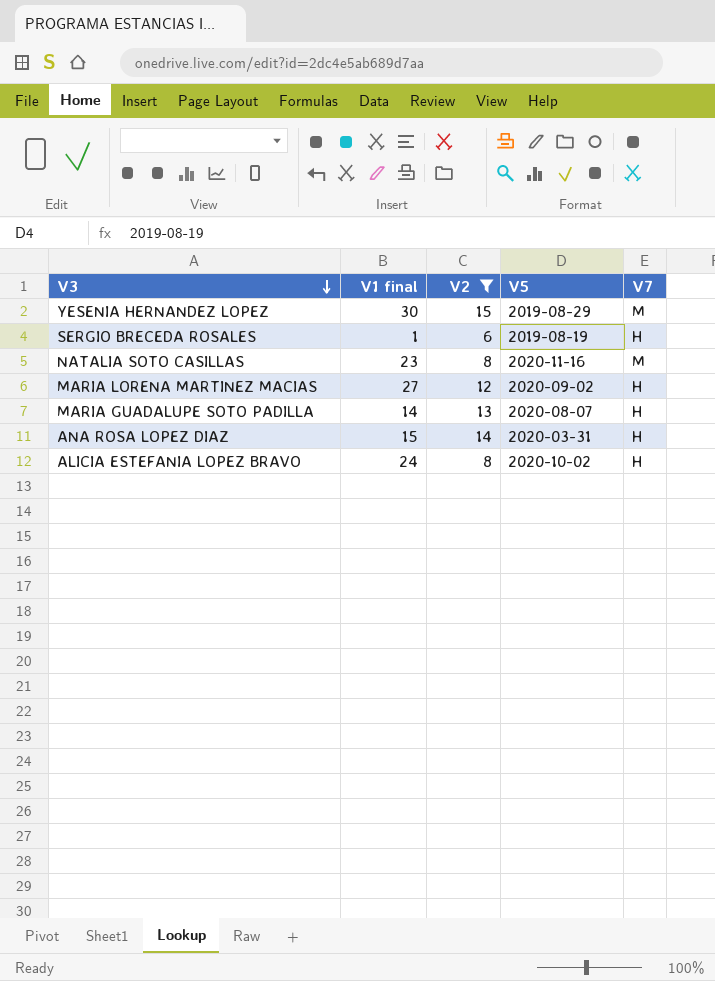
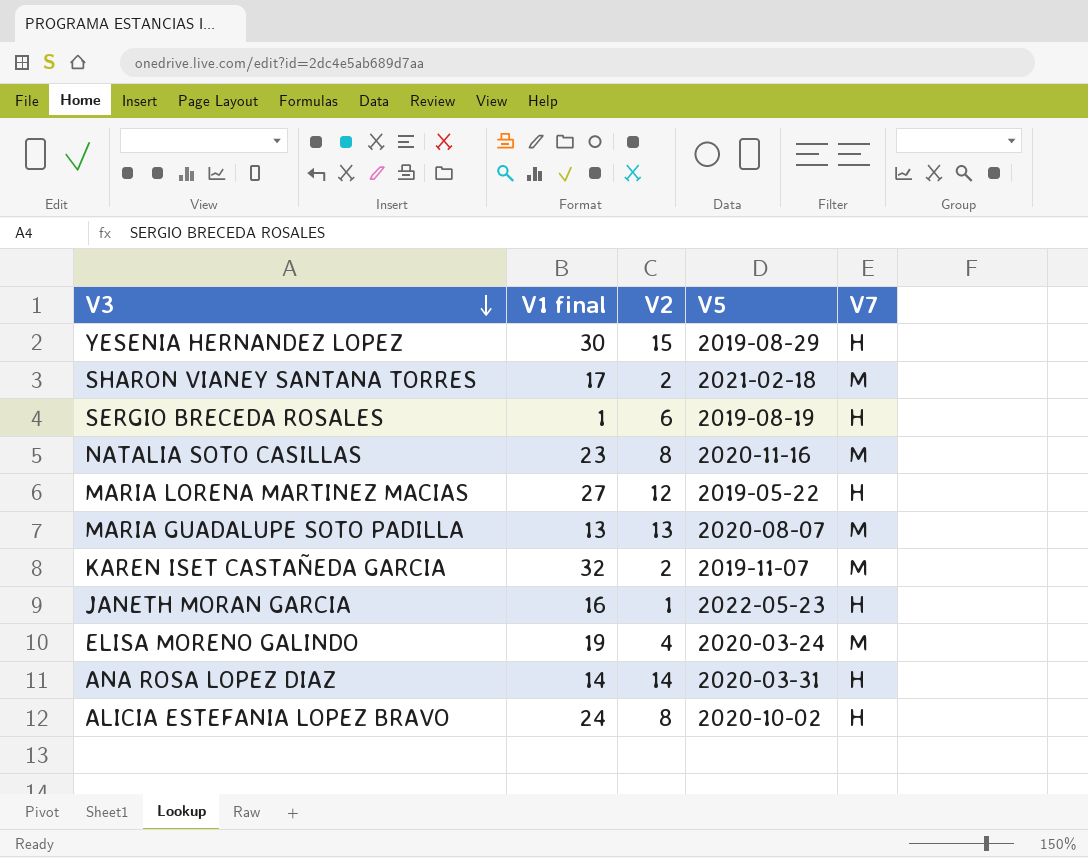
filter: V2 >= 6 -> none
YESENIA HERNANDEZ LOPEZ | V7: M -> H
MARIA LORENA MARTINEZ MACIAS | V5: 2020-09-02 -> 2019-05-22
MARIA GUADALUPE SOTO PADILLA | V1 final: 14 -> 13
MARIA GUADALUPE SOTO PADILLA | V7: H -> M
ANA ROSA LOPEZ DIAZ | V1 final: 15 -> 14

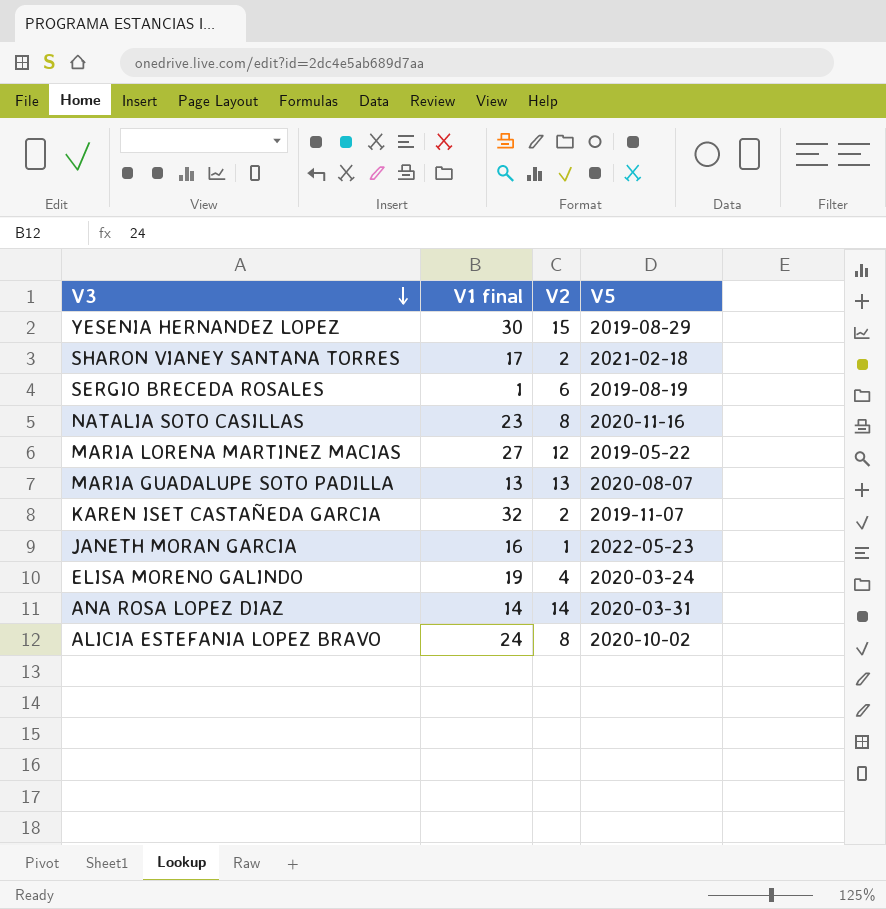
column V7 | position: 5 -> none

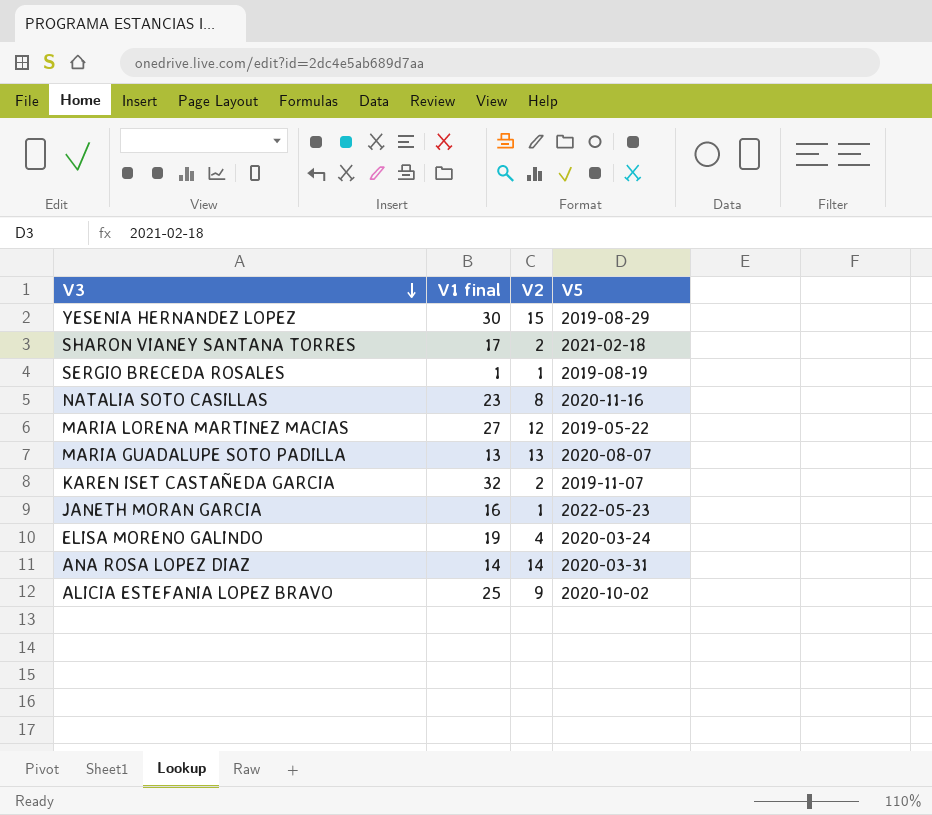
SERGIO BRECEDA ROSALES | V2: 6 -> 1
ALICIA ESTEFANIA LOPEZ BRAVO | V1 final: 24 -> 25
ALICIA ESTEFANIA LOPEZ BRAVO | V2: 8 -> 9

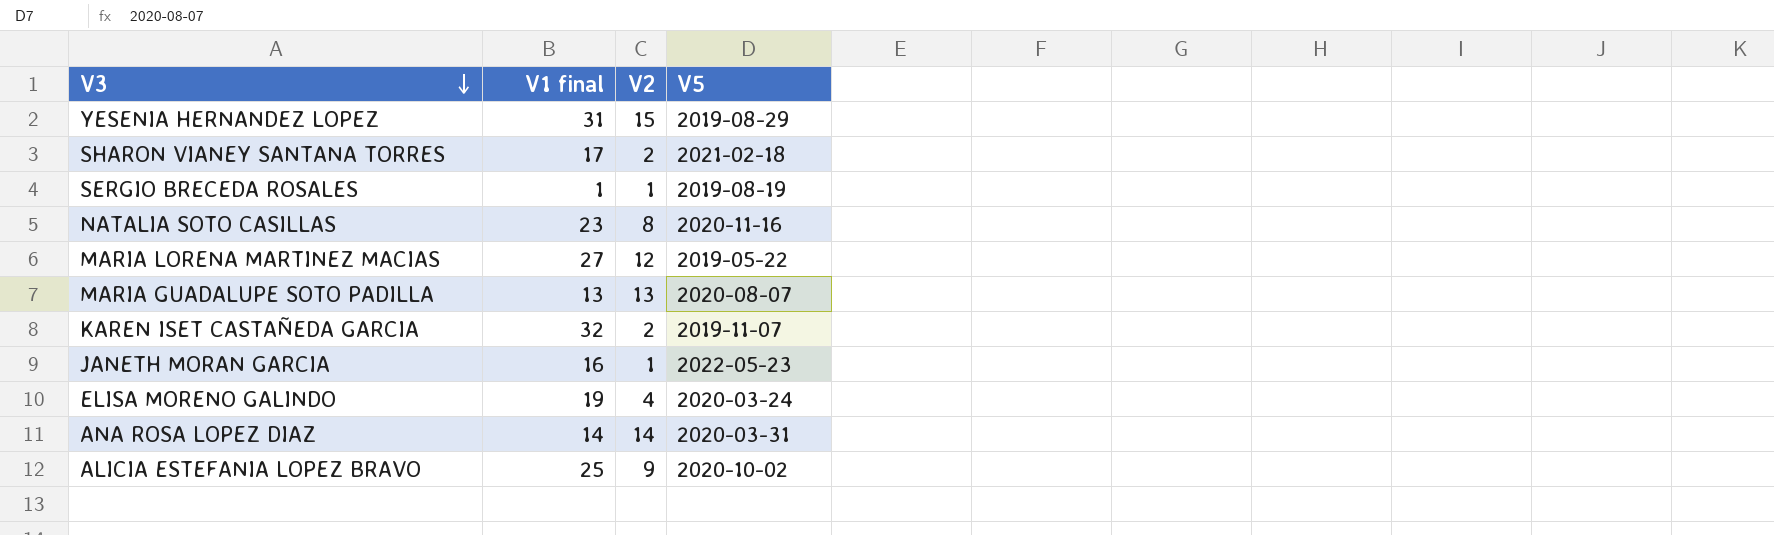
YESENIA HERNANDEZ LOPEZ | V1 final: 30 -> 31

